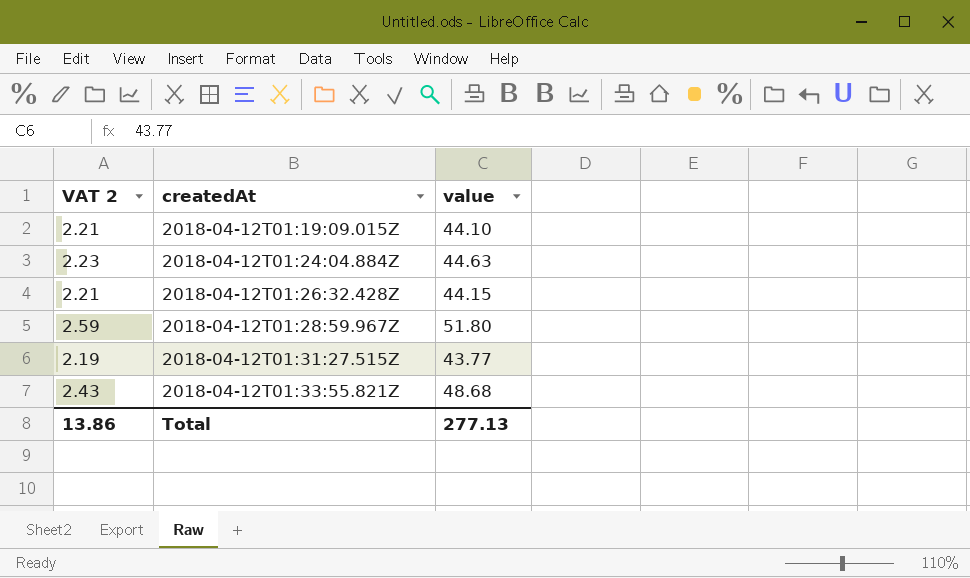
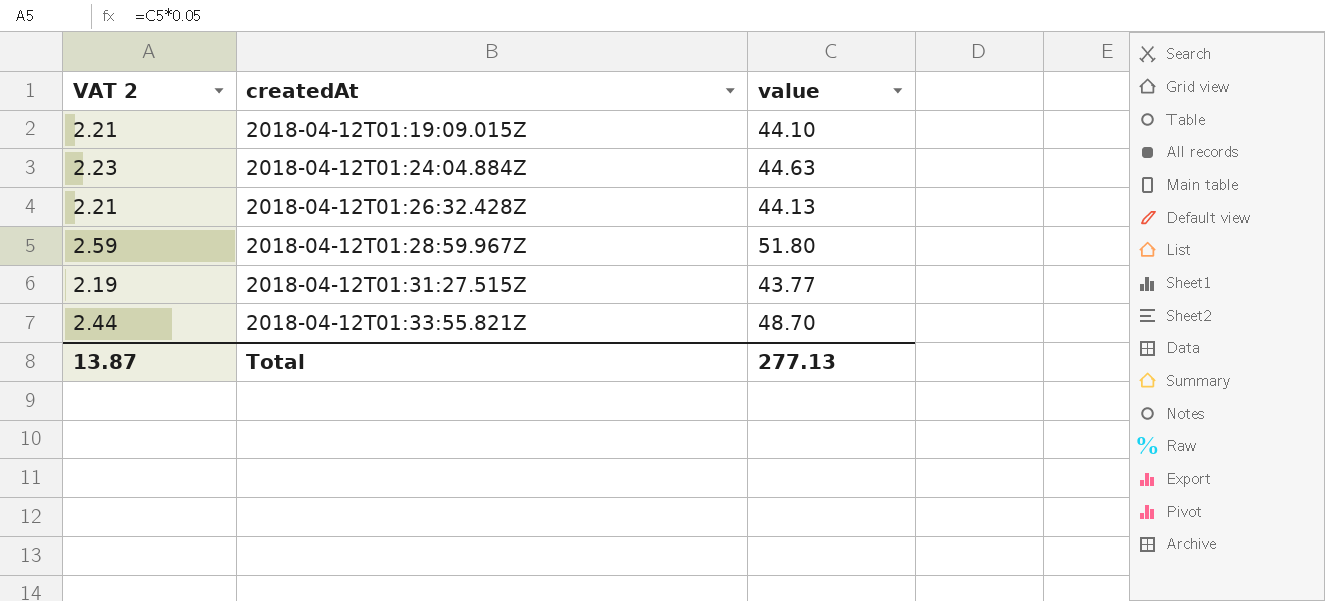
2018-04-12T01:26:32.428Z | value: 44.15 -> 44.13
2018-04-12T01:33:55.821Z | VAT 2: 2.43 -> 2.44
2018-04-12T01:33:55.821Z | value: 48.68 -> 48.70
Total | VAT 2: 13.86 -> 13.87

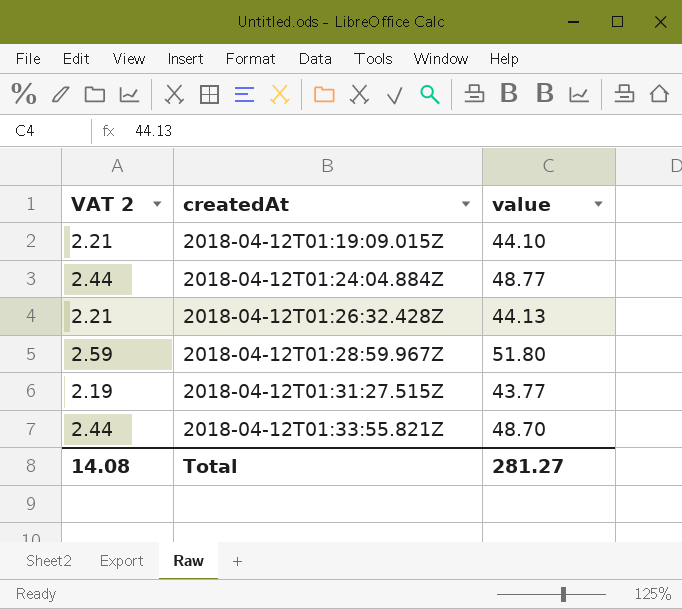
2018-04-12T01:24:04.884Z | VAT 2: 2.23 -> 2.44
2018-04-12T01:24:04.884Z | value: 44.63 -> 48.77
Total | VAT 2: 13.87 -> 14.08
Total | value: 277.13 -> 281.27

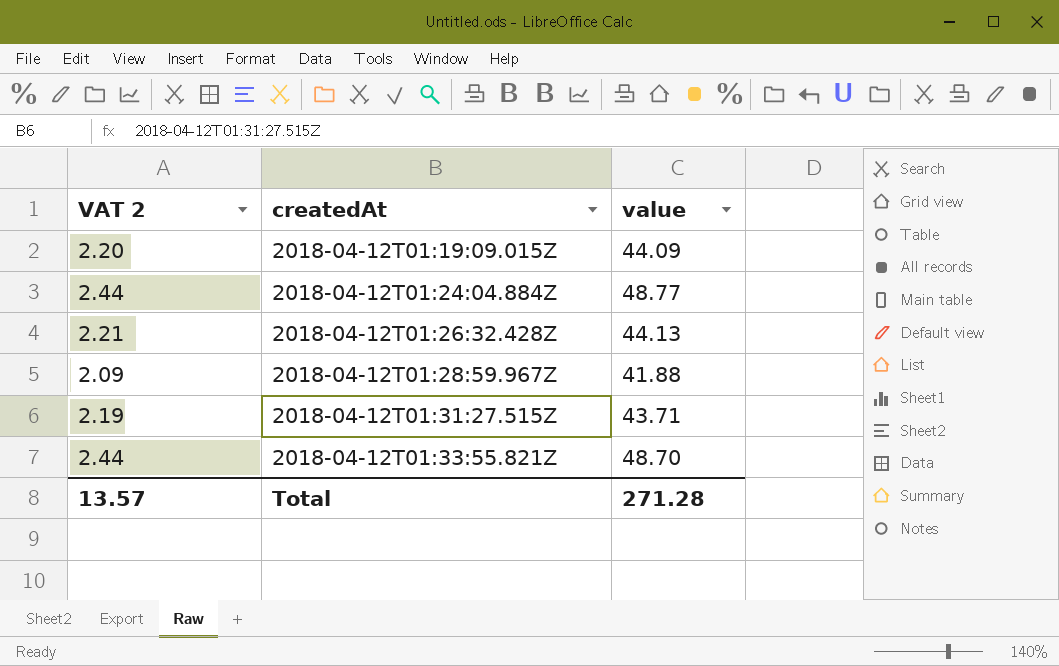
2018-04-12T01:19:09.015Z | VAT 2: 2.21 -> 2.20
2018-04-12T01:19:09.015Z | value: 44.10 -> 44.09
2018-04-12T01:28:59.967Z | VAT 2: 2.59 -> 2.09
2018-04-12T01:28:59.967Z | value: 51.80 -> 41.88
2018-04-12T01:31:27.515Z | value: 43.77 -> 43.71
Total | VAT 2: 14.08 -> 13.57
Total | value: 281.27 -> 271.28

